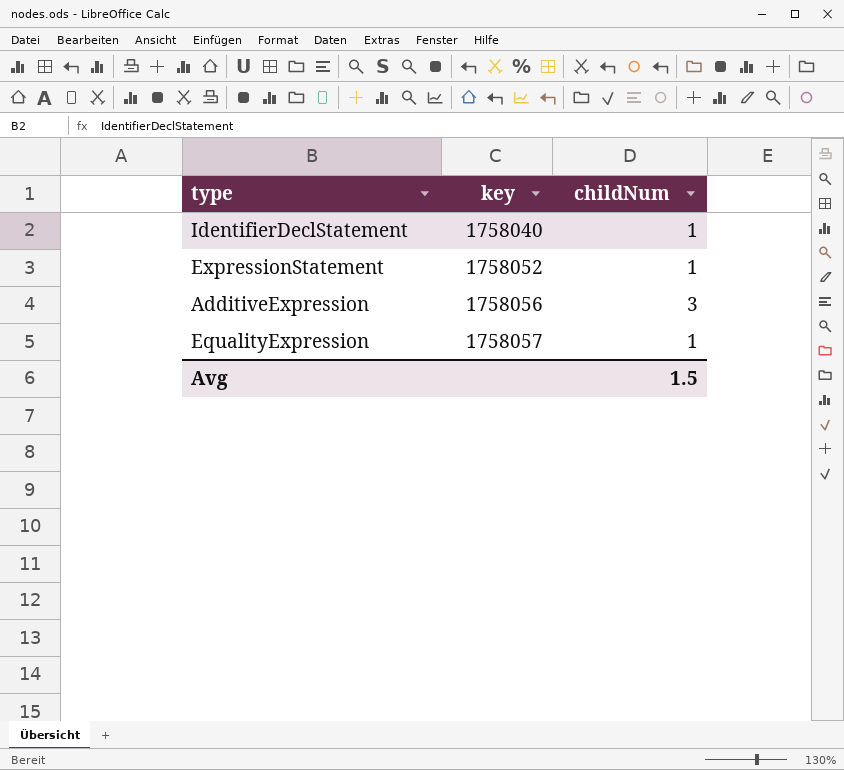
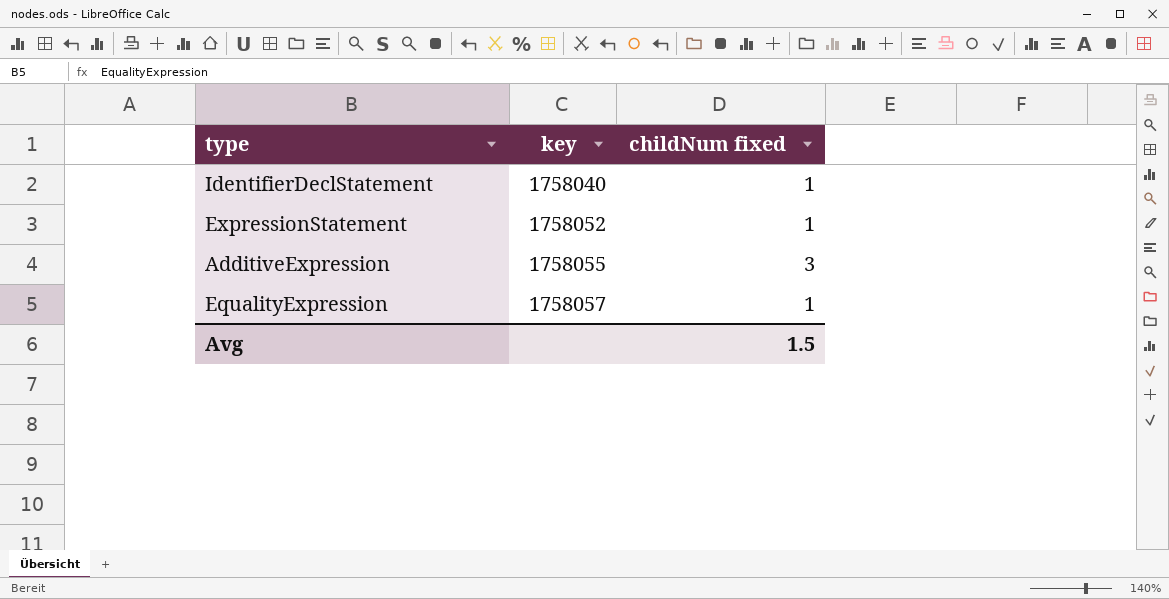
column name: childNum -> childNum fixed
AdditiveExpression | key: 1758056 -> 1758055

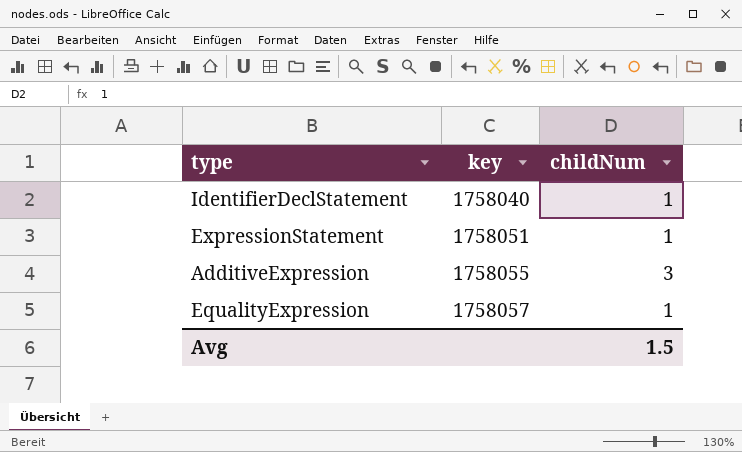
column name: childNum fixed -> childNum
ExpressionStatement | key: 1758052 -> 1758051

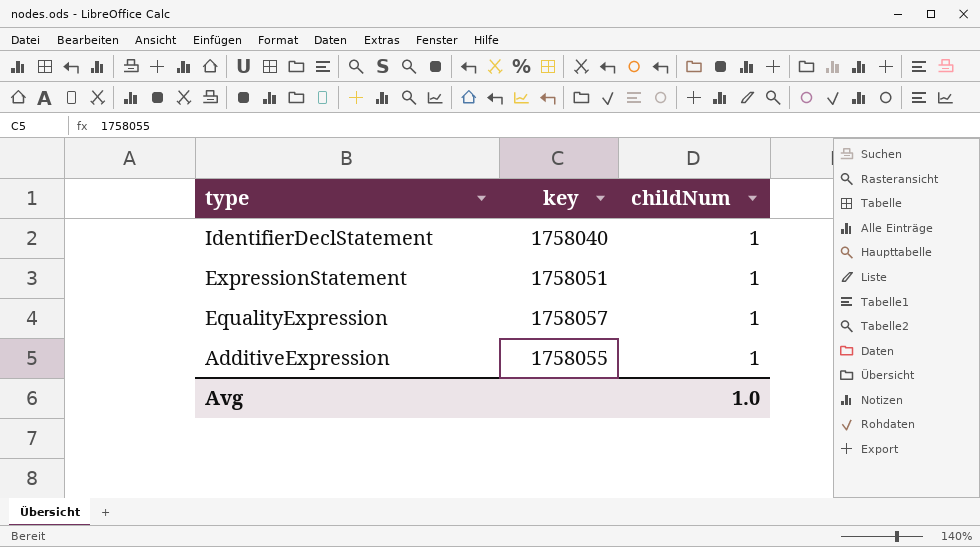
row order: key ascending -> type descending
AdditiveExpression | childNum: 3 -> 1
Avg | childNum: 1.5 -> 1.0

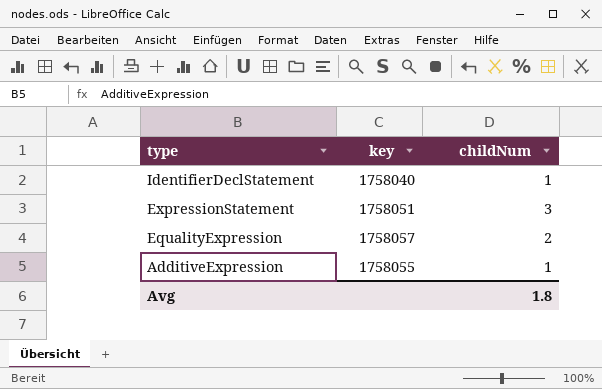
ExpressionStatement | childNum: 1 -> 3
EqualityExpression | childNum: 1 -> 2
Avg | childNum: 1.0 -> 1.8

